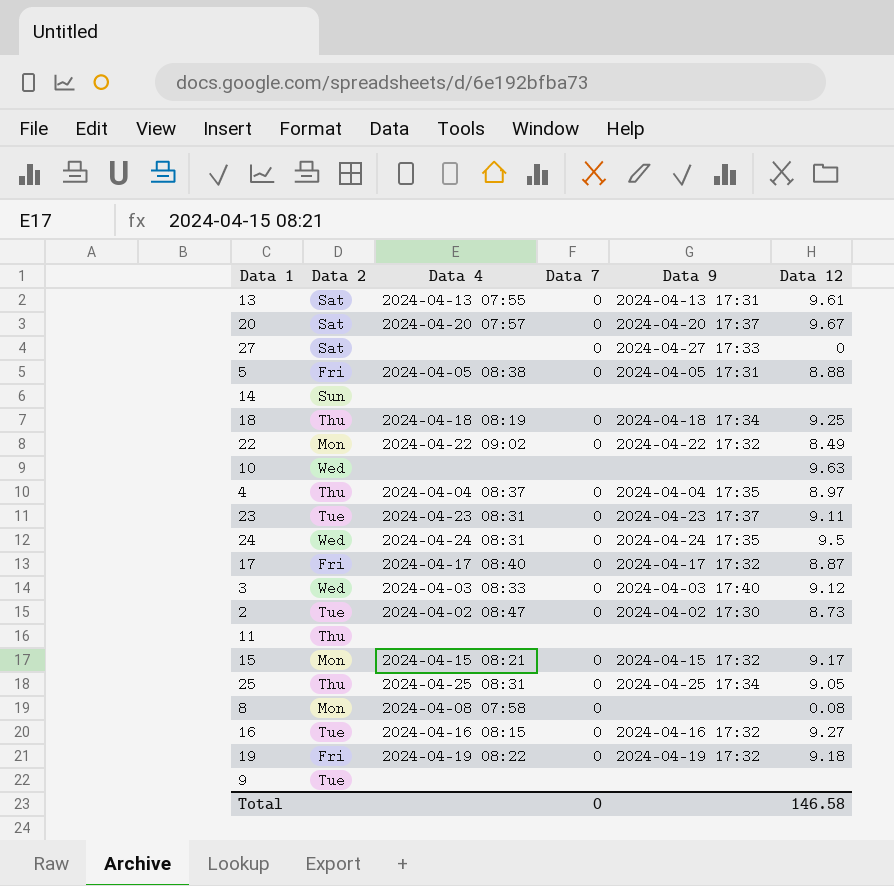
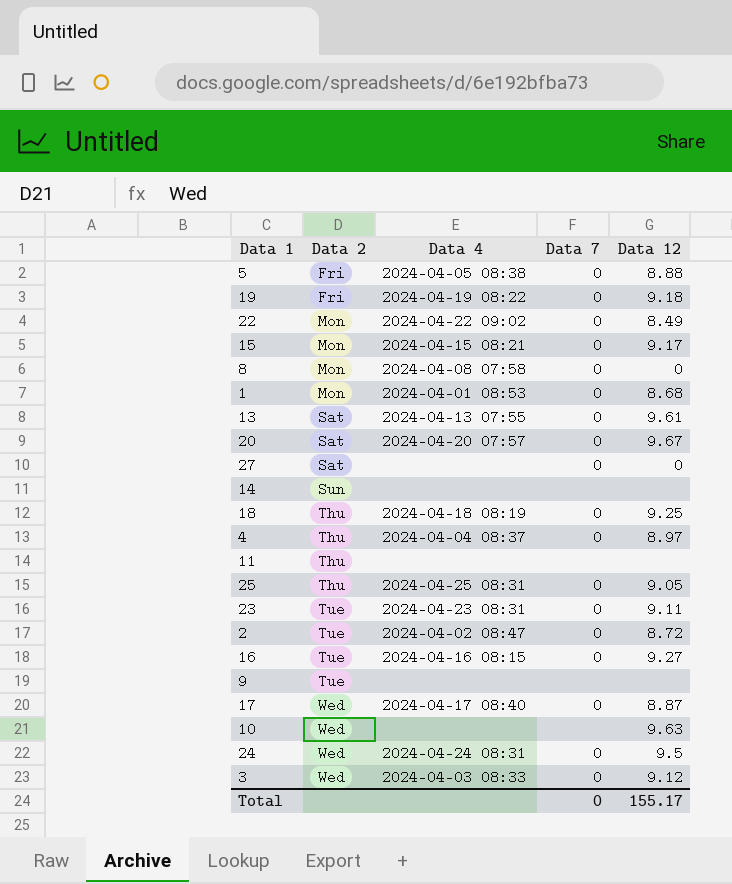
row order: none -> Data 2 ascending
column Data 9 | position: 5 -> none
8 | Data 12: 0.08 -> 0
row 1: none -> Mon | 2024-04-01 08:53 | 0 | 8.68
2 | Data 12: 8.73 -> 8.72
17 | Data 2: Fri -> Wed
Total | Data 12: 146.58 -> 155.17

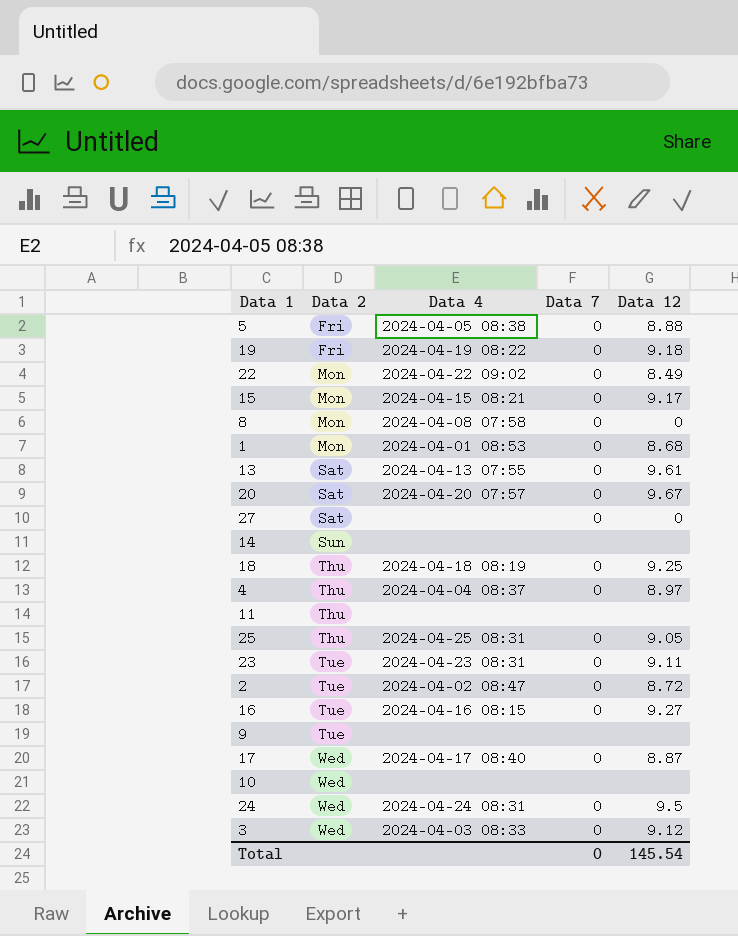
10 | Data 12: 9.63 -> none
Total | Data 12: 155.17 -> 145.54

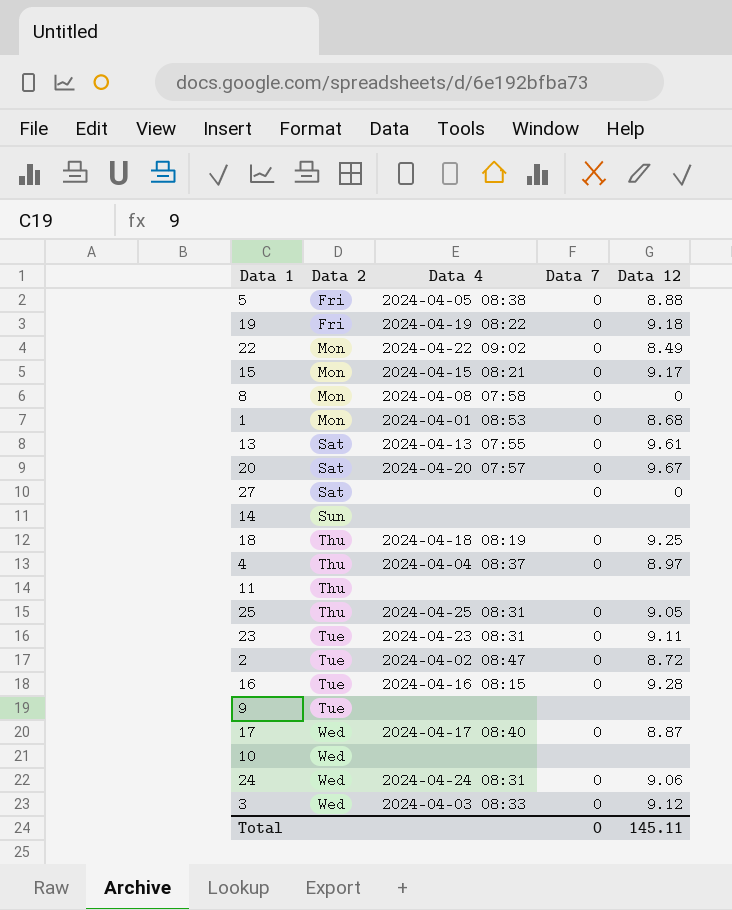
16 | Data 12: 9.27 -> 9.28
24 | Data 12: 9.5 -> 9.06
Total | Data 12: 145.54 -> 145.11

